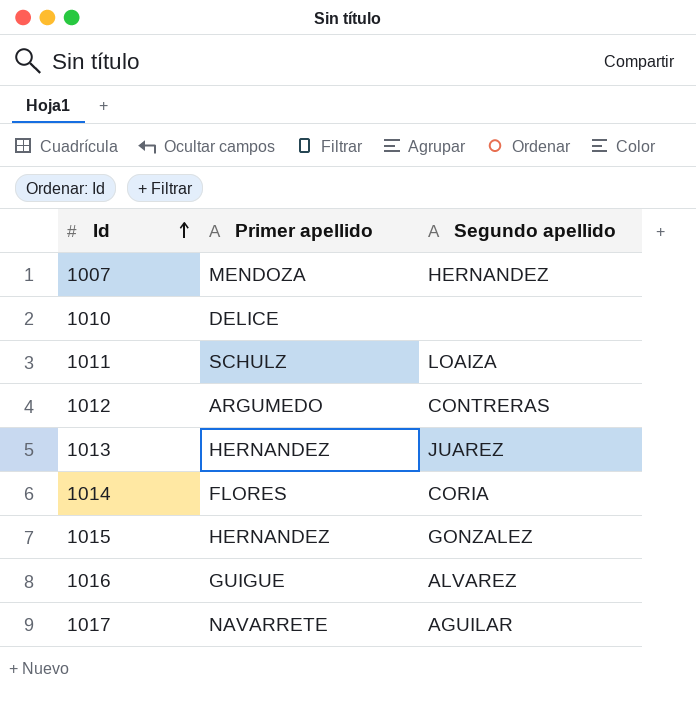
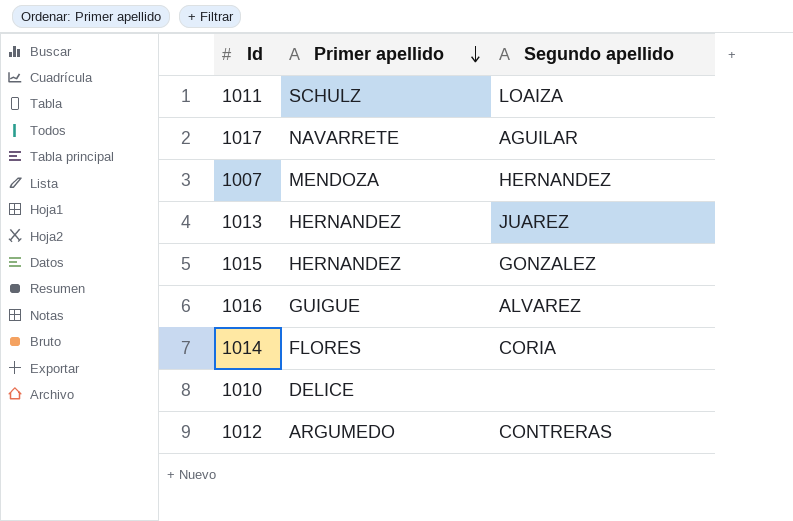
row order: Id ascending -> Primer apellido descending

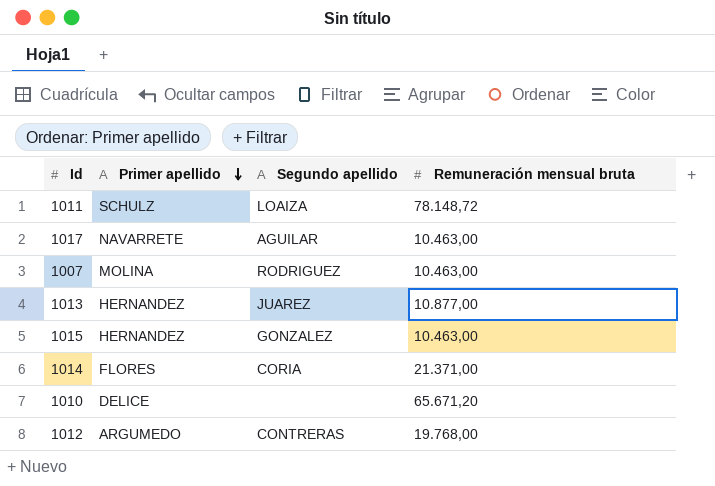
column Remuneración mensual bruta | position: none -> 4
row 1016: GUIGUE | ALVAREZ -> none
1007 | Primer apellido: MENDOZA -> MOLINA
1007 | Segundo apellido: HERNANDEZ -> RODRIGUEZ

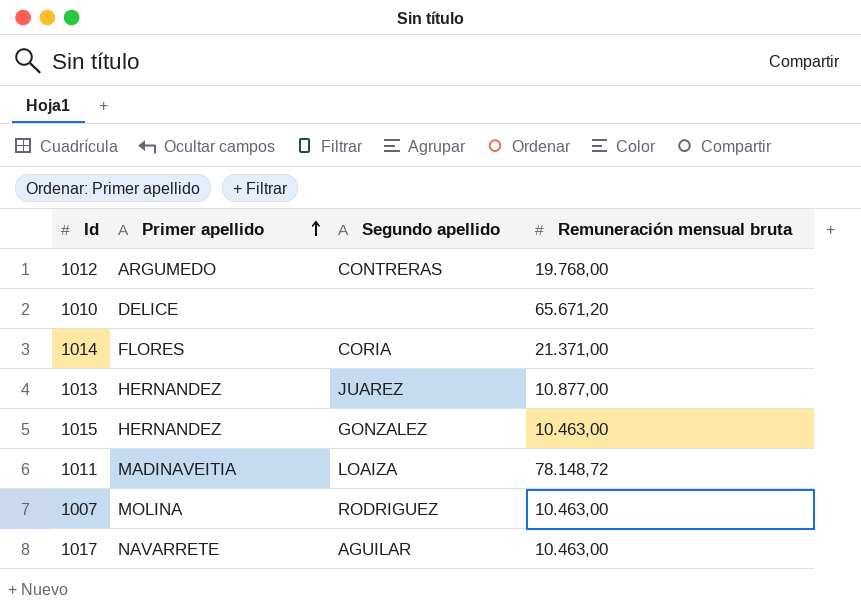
row order: Primer apellido descending -> Primer apellido ascending
1011 | Primer apellido: SCHULZ -> MADINAVEITIA

